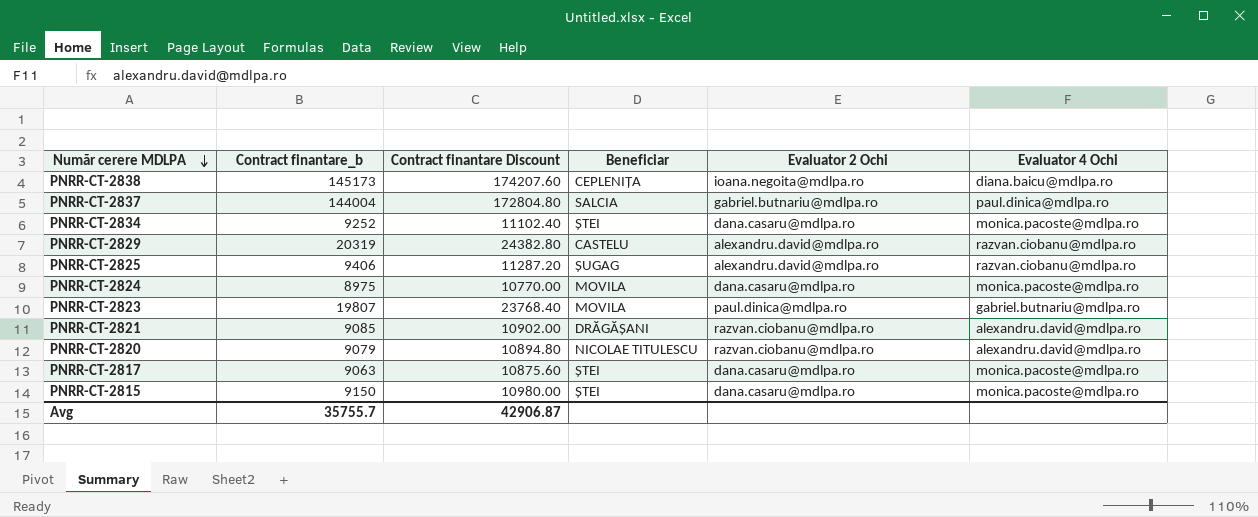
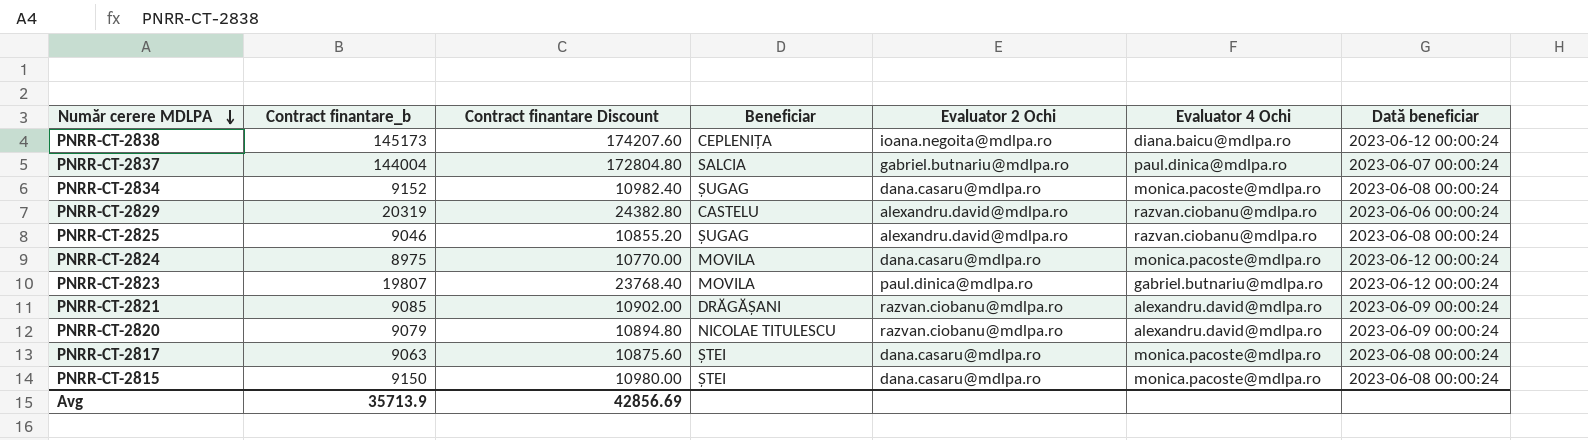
column Dată beneficiar | position: none -> 7
PNRR-CT-2834 | Contract finantare_b: 9252 -> 9152
PNRR-CT-2834 | Contract finantare Discount: 11102.40 -> 10982.40
PNRR-CT-2834 | Beneficiar: ȘTEI -> ȘUGAG
PNRR-CT-2825 | Contract finantare_b: 9406 -> 9046
PNRR-CT-2825 | Contract finantare Discount: 11287.20 -> 10855.20
Avg | Contract finantare_b: 35755.7 -> 35713.9
Avg | Contract finantare Discount: 42906.87 -> 42856.69

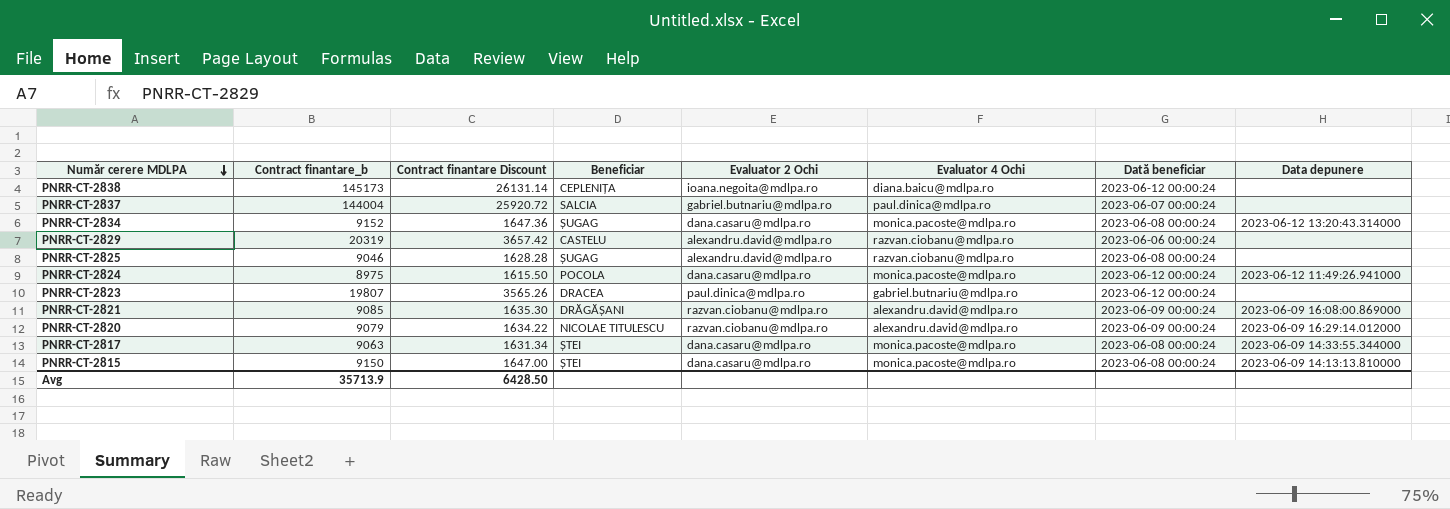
column Contract finantare Discount | formula: [Contract finantare_b] * 1.2 -> [Contract finantare_b] * 0.18
column Data depunere | position: none -> 8
PNRR-CT-2824 | Beneficiar: MOVILA -> POCOLA
PNRR-CT-2823 | Beneficiar: MOVILA -> DRACEA
Avg | Contract finantare Discount: 42856.69 -> 6428.50

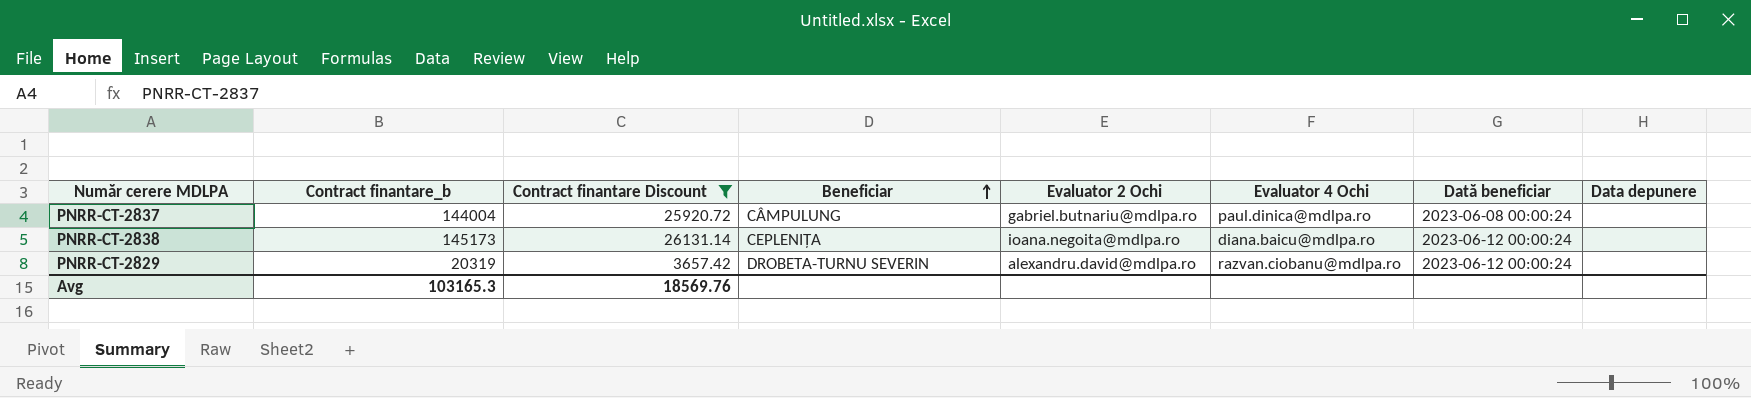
filter: none -> Contract finantare Discount >= 3657.42
row order: Număr cerere MDLPA descending -> Beneficiar ascending
PNRR-CT-2837 | Beneficiar: SALCIA -> CÂMPULUNG
PNRR-CT-2837 | Dată beneficiar: 2023-06-07 00:00:24 -> 2023-06-08 00:00:24
PNRR-CT-2829 | Beneficiar: CASTELU -> DROBETA-TURNU SEVERIN
PNRR-CT-2829 | Dată beneficiar: 2023-06-06 00:00:24 -> 2023-06-12 00:00:24
Avg | Contract finantare_b: 35713.9 -> 103165.3
Avg | Contract finantare Discount: 6428.50 -> 18569.76

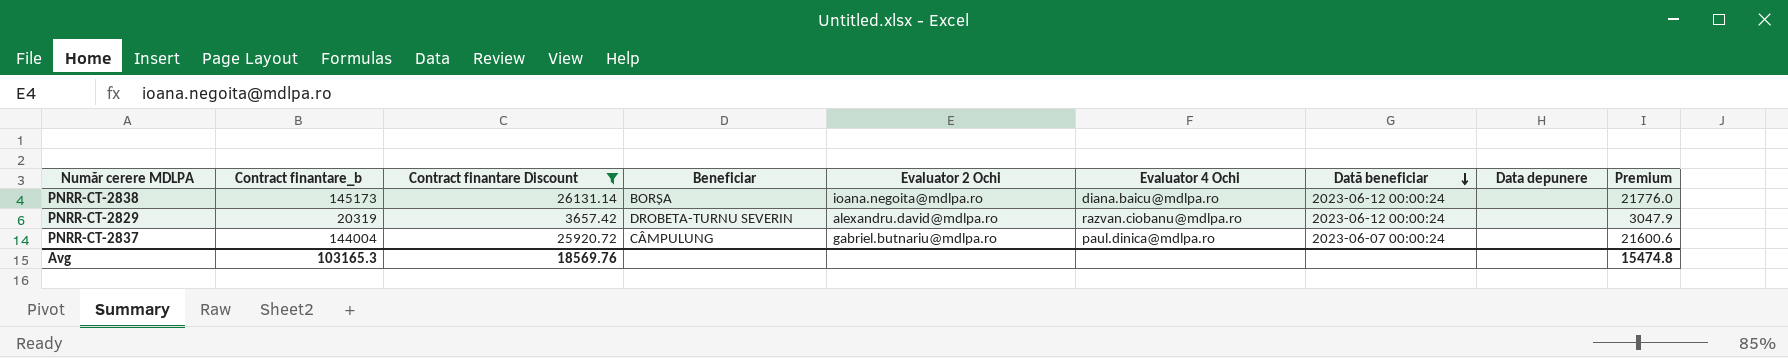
row order: Beneficiar ascending -> Dată beneficiar descending
column Premium | formula: none -> [Contract finantare_b] * 0.15
PNRR-CT-2838 | Beneficiar: CEPLENIȚA -> BORȘA
PNRR-CT-2837 | Dată beneficiar: 2023-06-08 00:00:24 -> 2023-06-07 00:00:24

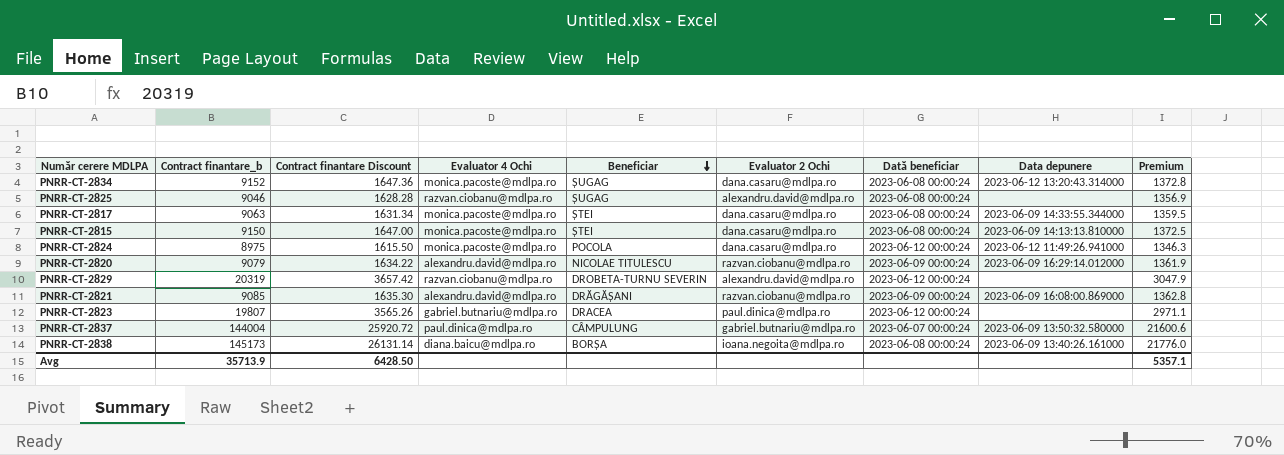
filter: Contract finantare Discount >= 3657.42 -> none
row order: Dată beneficiar descending -> Beneficiar descending
column Evaluator 4 Ochi | position: 6 -> 4
PNRR-CT-2837 | Data depunere: none -> 2023-06-09 13:50:32.580000
PNRR-CT-2838 | Dată beneficiar: 2023-06-12 00:00:24 -> 2023-06-08 00:00:24
PNRR-CT-2838 | Data depunere: none -> 2023-06-09 13:40:26.161000
Avg | Contract finantare_b: 103165.3 -> 35713.9
Avg | Contract finantare Discount: 18569.76 -> 6428.50
Avg | Premium: 15474.8 -> 5357.1

